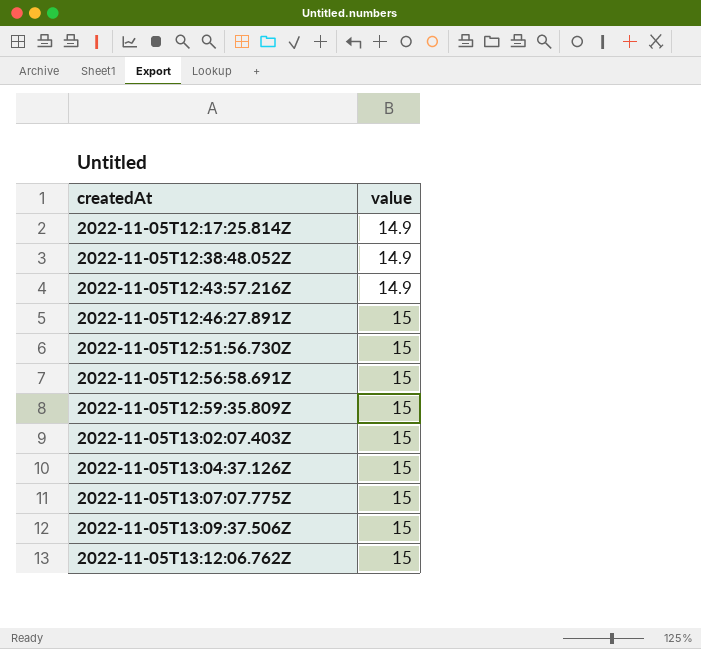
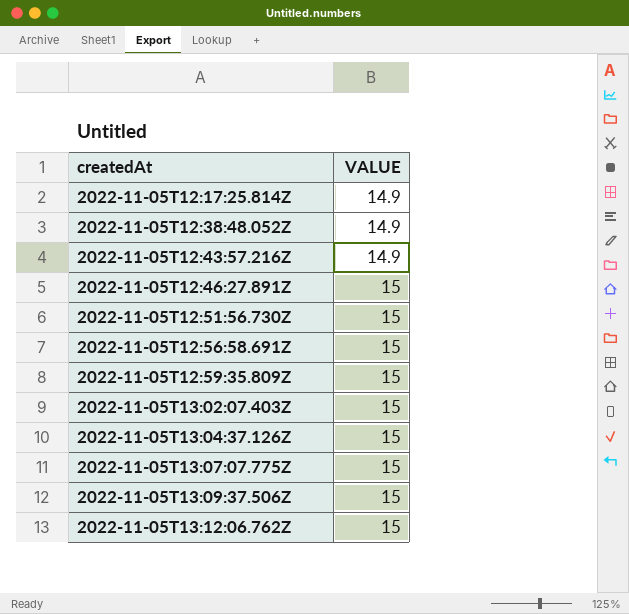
column name: value -> VALUE

